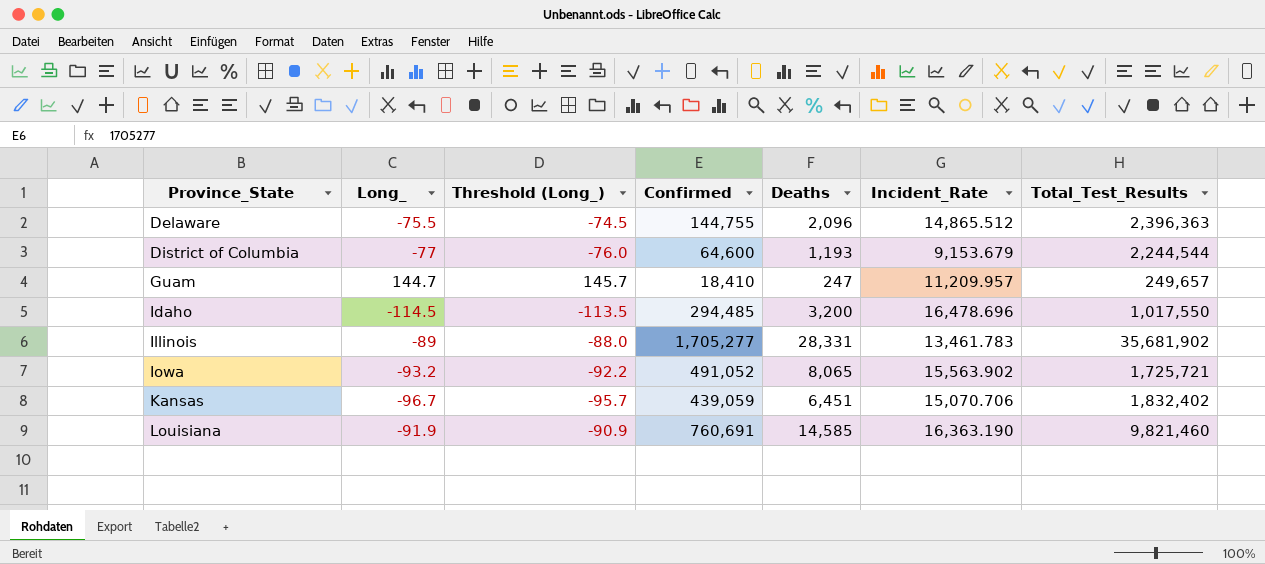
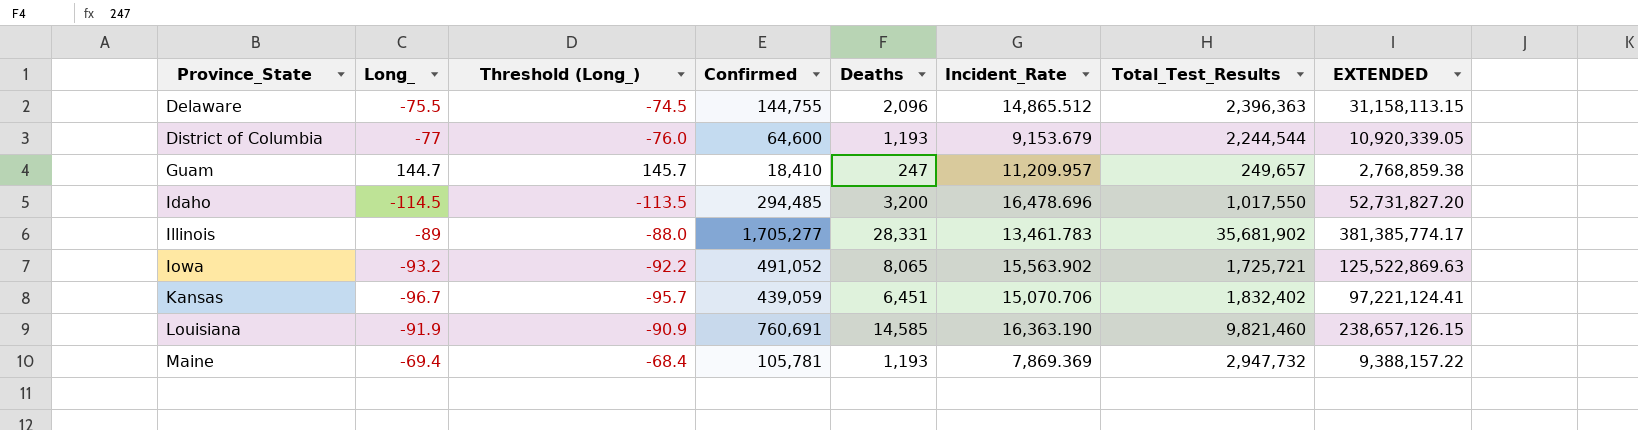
column EXTENDED | formula: none -> [Deaths] * [Incident_Rate]
row Maine: none -> -69.4 | -68.4 | 105,781 | 1,193 | 7,869.369 | 2,947,732 | 9,388,157.22

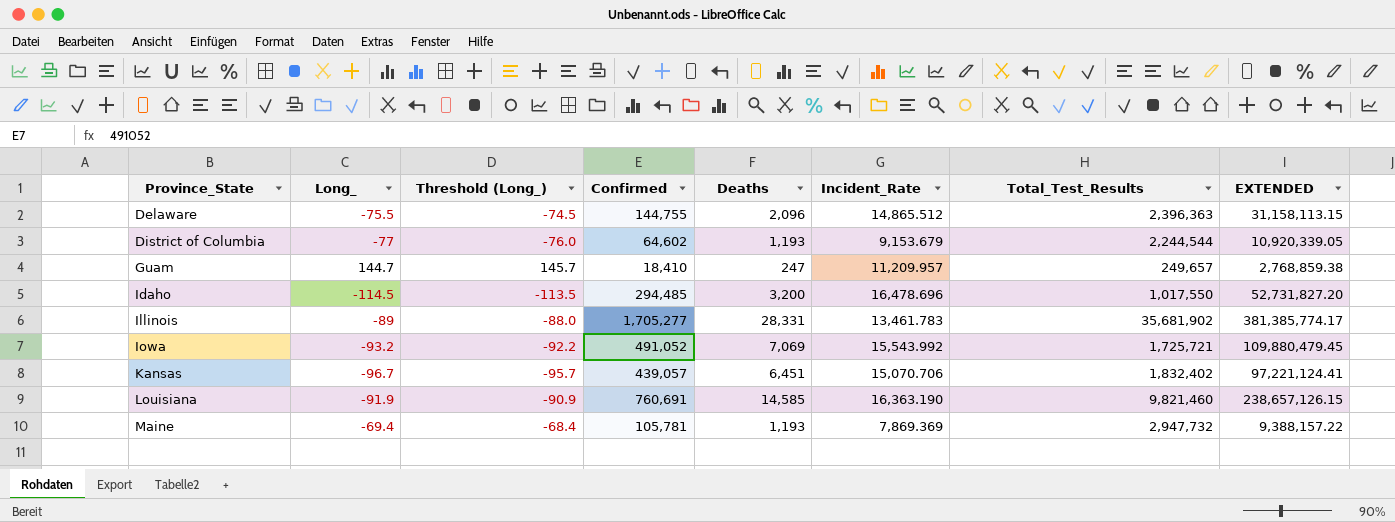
District of Columbia | Confirmed: 64,600 -> 64,602
Iowa | Deaths: 8,065 -> 7,069
Iowa | Incident_Rate: 15,563.902 -> 15,543.992
Iowa | EXTENDED: 125,522,869.63 -> 109,880,479.45
Kansas | Confirmed: 439,059 -> 439,057

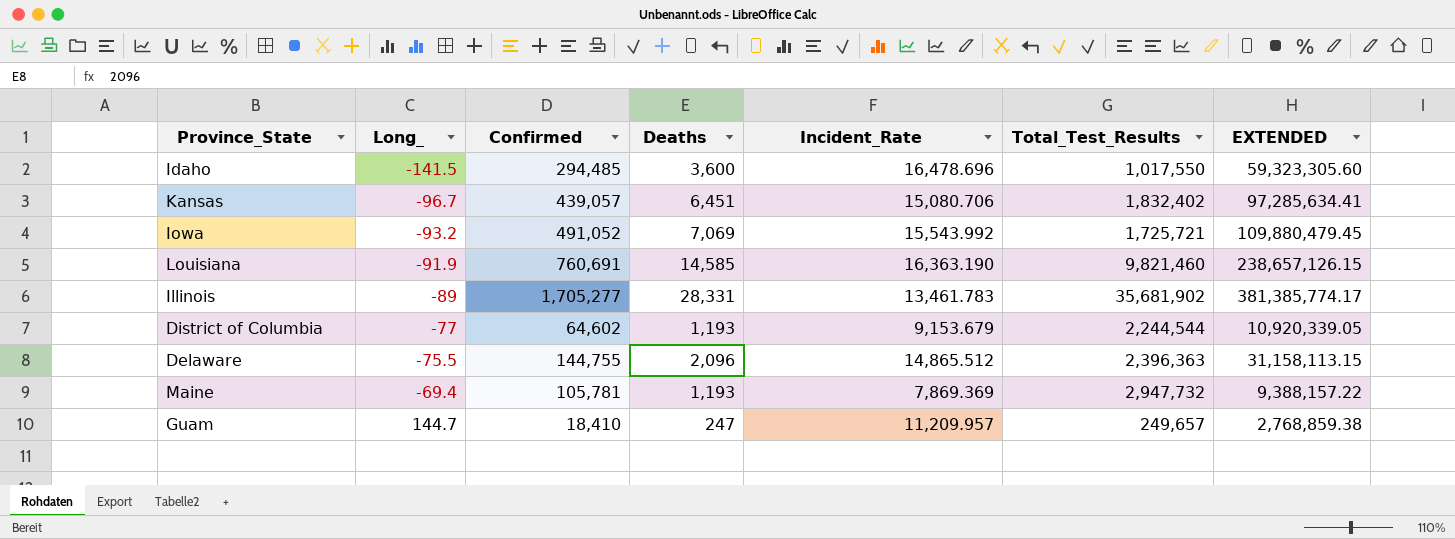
row order: Province_State ascending -> Long_ ascending
column Threshold (Long_) | formula: [Long_] + 1 -> none
Idaho | Long_: -114.5 -> -141.5
Idaho | Deaths: 3,200 -> 3,600
Idaho | EXTENDED: 52,731,827.20 -> 59,323,305.60
Kansas | Incident_Rate: 15,070.706 -> 15,080.706
Kansas | EXTENDED: 97,221,124.41 -> 97,285,634.41

